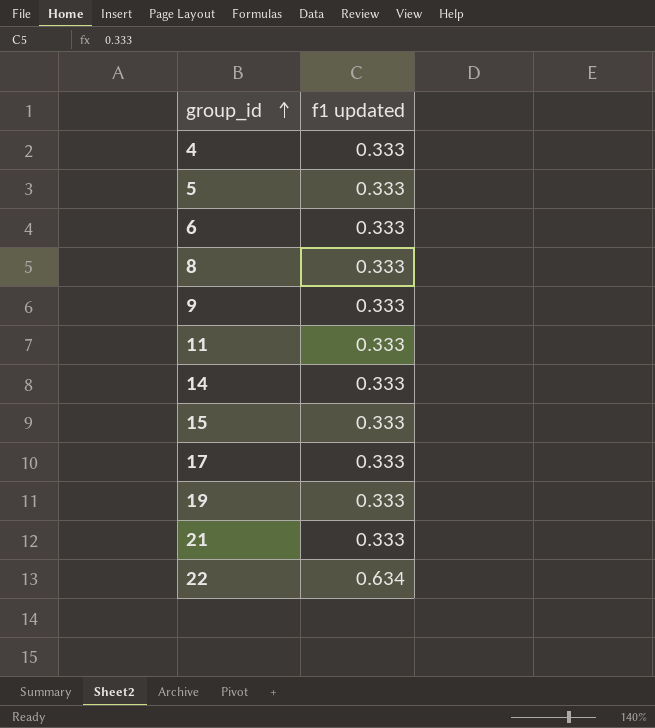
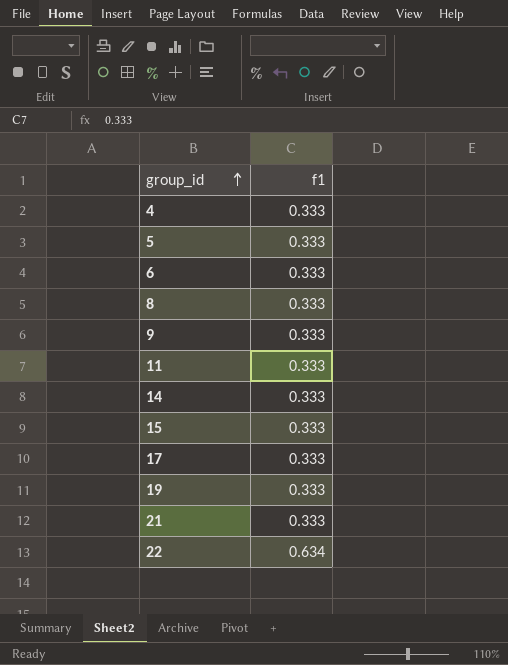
column name: f1 updated -> f1

